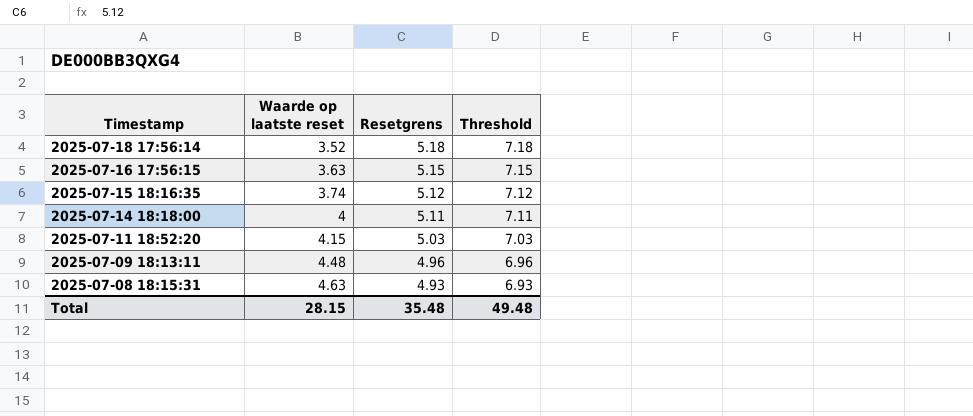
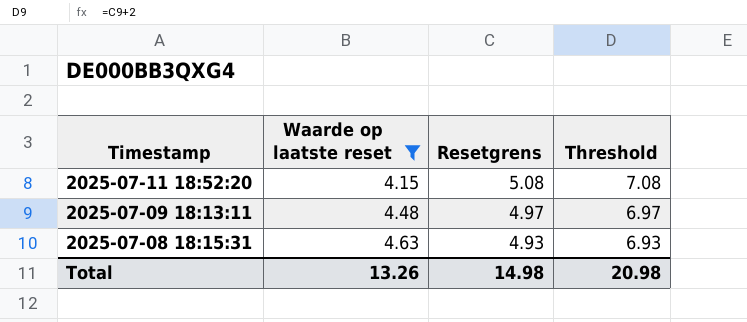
filter: none -> Waarde op laatste reset >= 4.15
2025-07-11 18:52:20 | Resetgrens: 5.03 -> 5.08
2025-07-11 18:52:20 | Threshold: 7.03 -> 7.08
2025-07-09 18:13:11 | Resetgrens: 4.96 -> 4.97
2025-07-09 18:13:11 | Threshold: 6.96 -> 6.97
Total | Waarde op laatste reset: 28.15 -> 13.26
Total | Resetgrens: 35.48 -> 14.98
Total | Threshold: 49.48 -> 20.98

